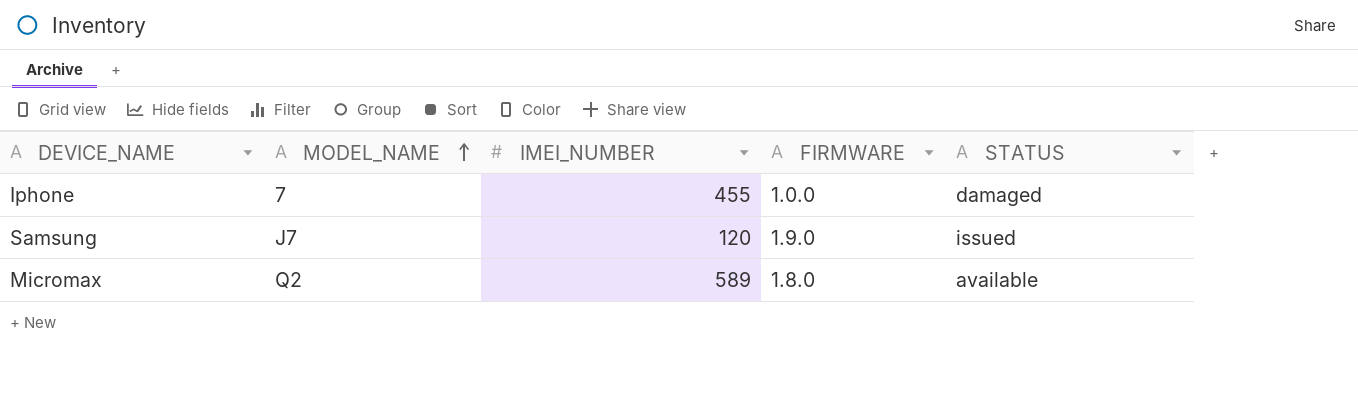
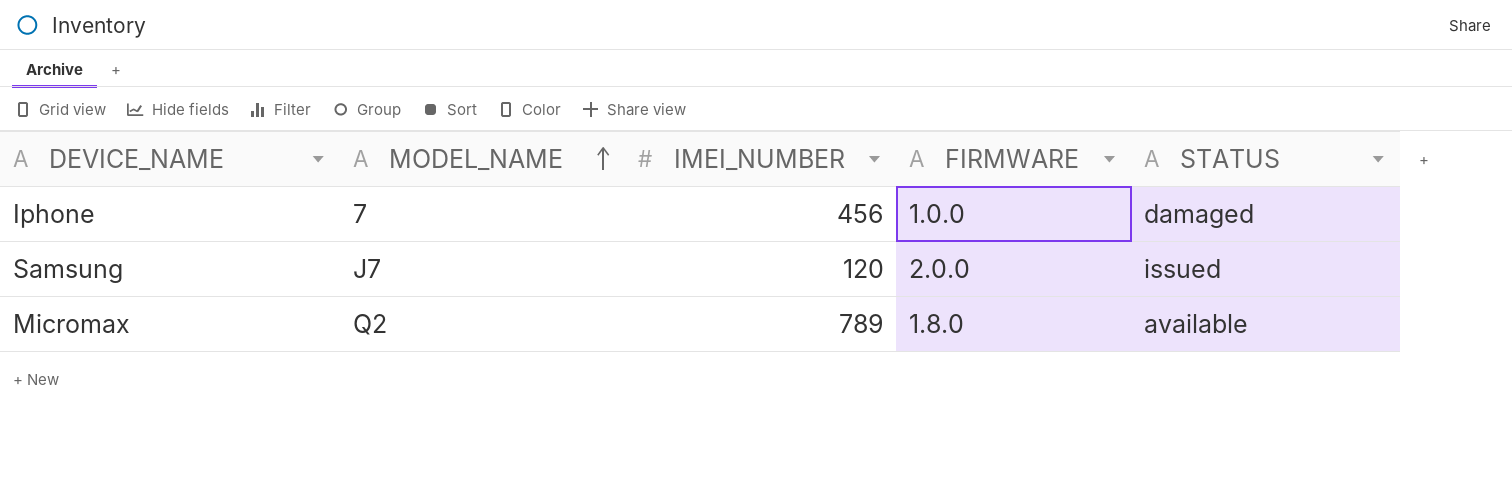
Iphone | IMEI_NUMBER: 455 -> 456
Samsung | FIRMWARE: 1.9.0 -> 2.0.0
Micromax | IMEI_NUMBER: 589 -> 789

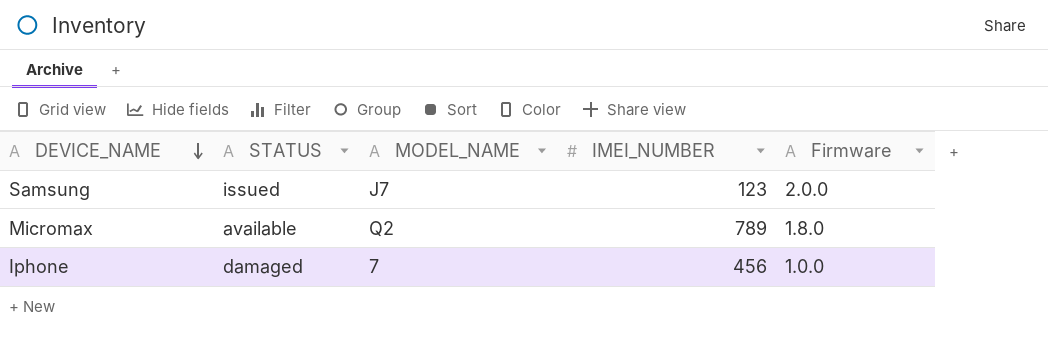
row order: MODEL_NAME ascending -> DEVICE_NAME descending
column STATUS | position: 5 -> 2
column name: FIRMWARE -> Firmware
Samsung | IMEI_NUMBER: 120 -> 123

